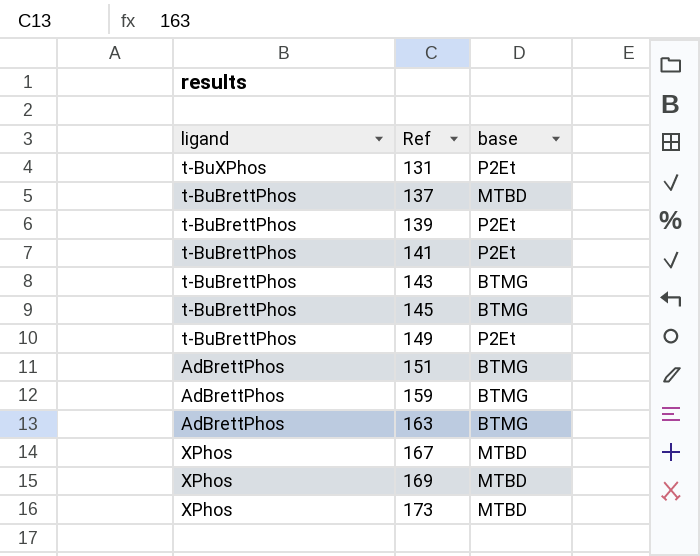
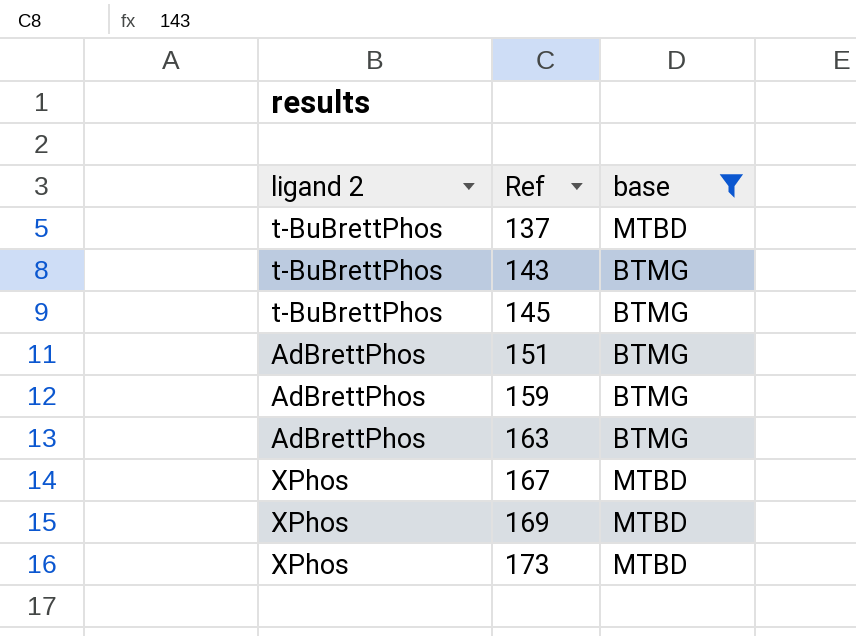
filter: none -> base != P2Et
column name: ligand -> ligand 2

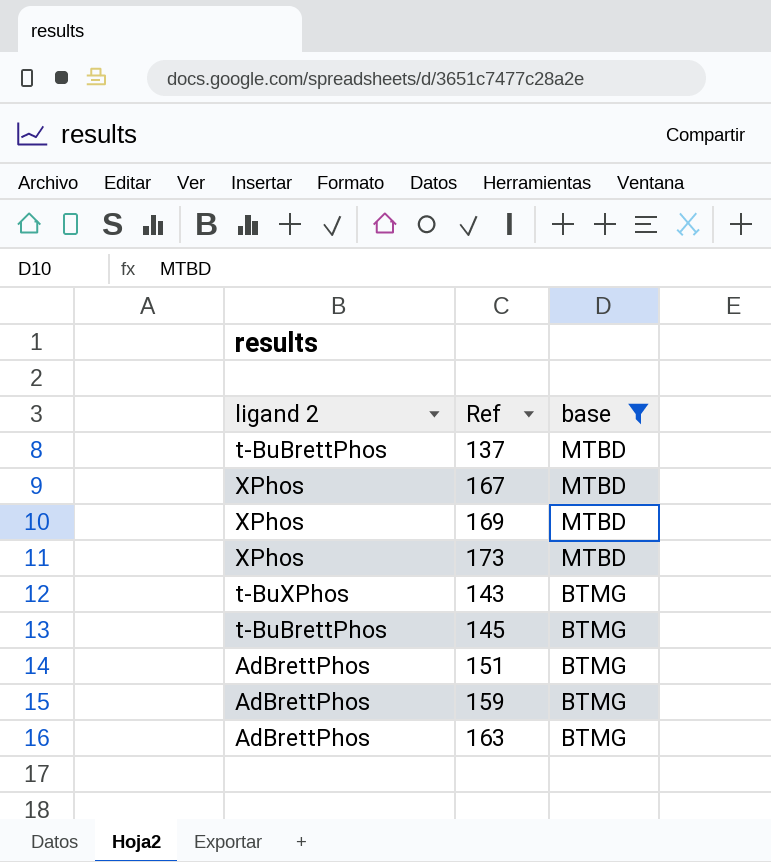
row order: Ref ascending -> base descending
143 | ligand 2: t-BuBrettPhos -> t-BuXPhos

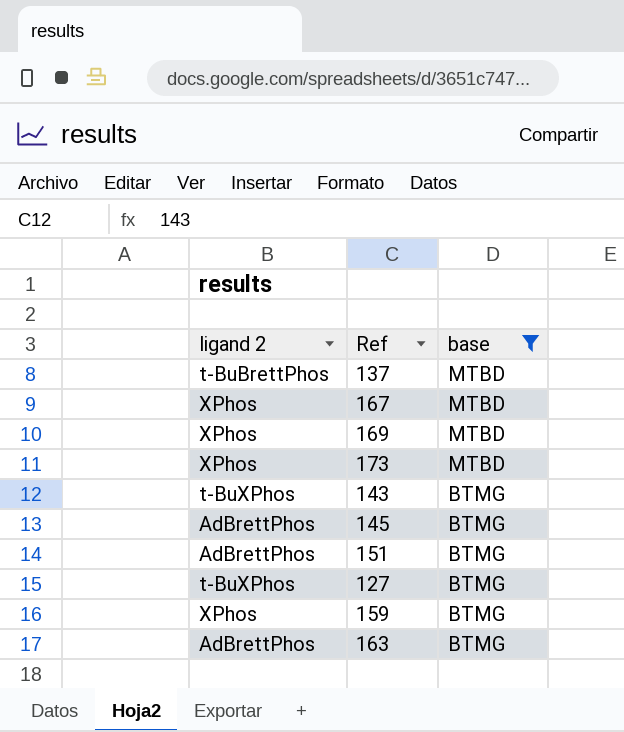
145 | ligand 2: t-BuBrettPhos -> AdBrettPhos
row 127: none -> t-BuXPhos | BTMG
159 | ligand 2: AdBrettPhos -> XPhos

